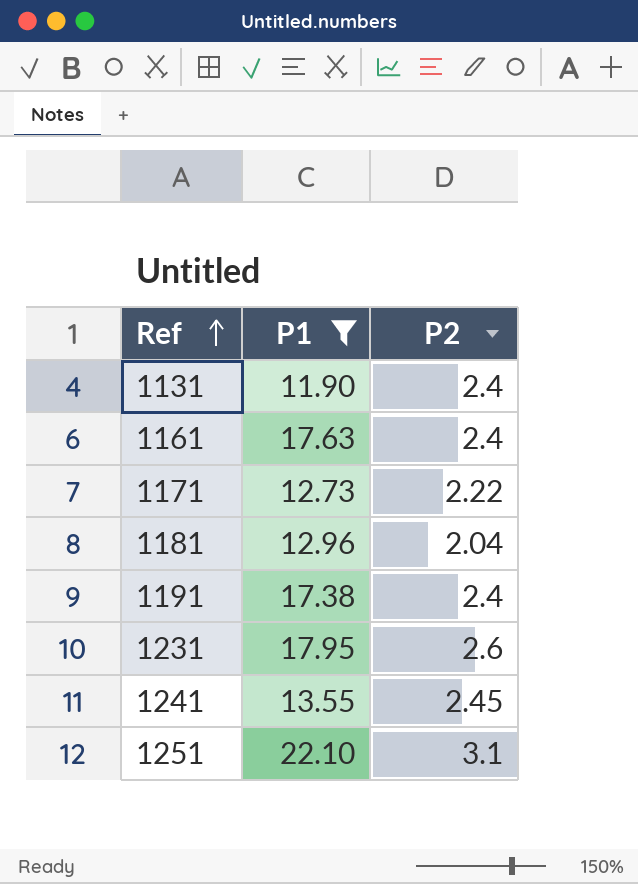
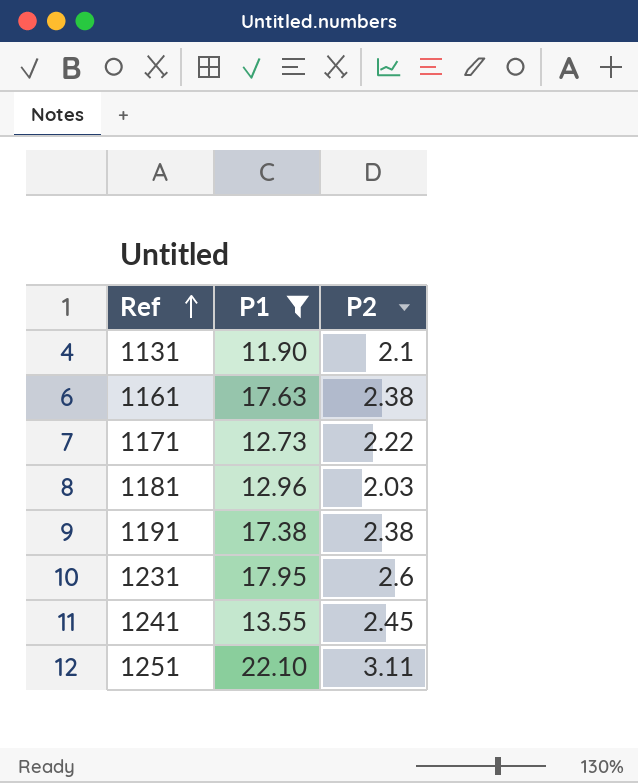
1131 | P2: 2.4 -> 2.1
1161 | P2: 2.4 -> 2.38
1181 | P2: 2.04 -> 2.03
1191 | P2: 2.4 -> 2.38
1251 | P2: 3.1 -> 3.11

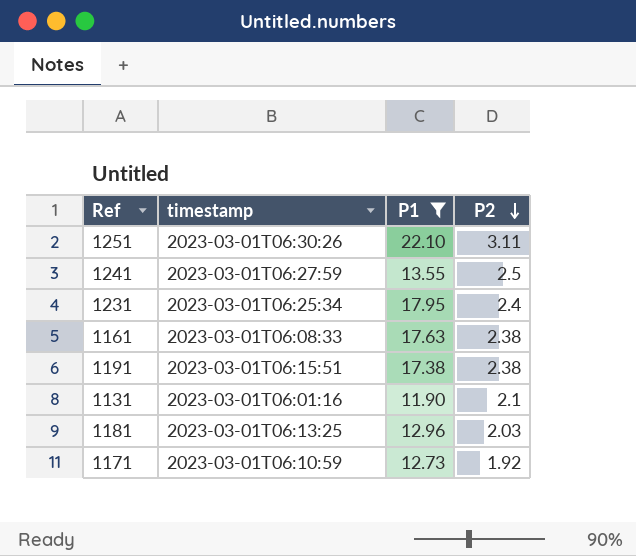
row order: Ref ascending -> P2 descending
column timestamp | position: none -> 2
1241 | P2: 2.45 -> 2.5
1231 | P2: 2.6 -> 2.4
1171 | P2: 2.22 -> 1.92

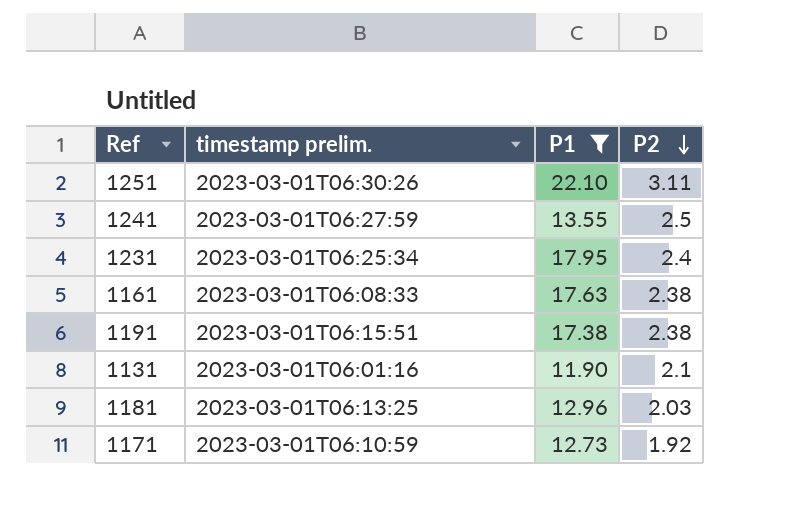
column name: timestamp -> timestamp prelim.

